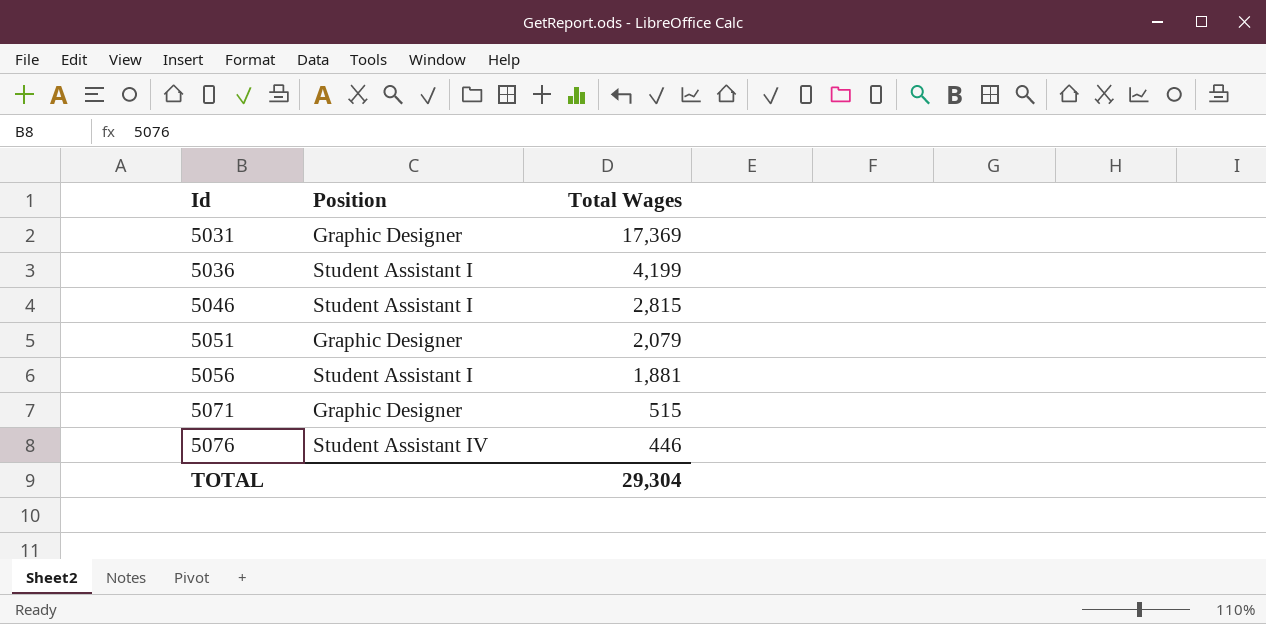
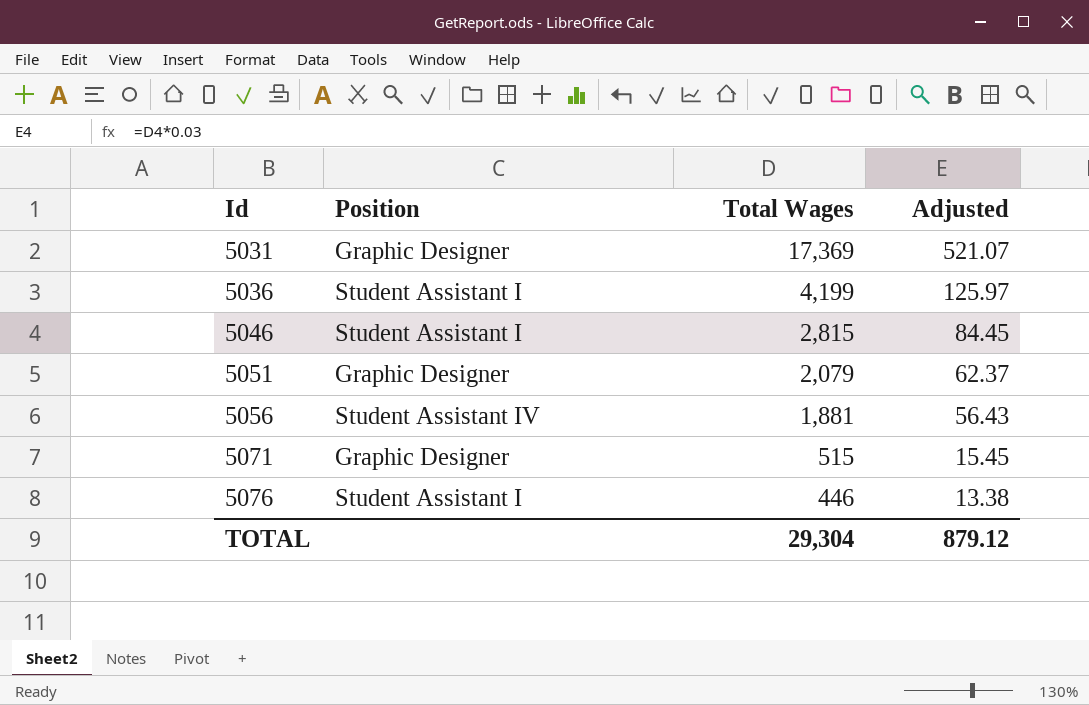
column Adjusted | formula: none -> [Total Wages] * 0.03
5056 | Position: Student Assistant I -> Student Assistant IV
5076 | Position: Student Assistant IV -> Student Assistant I

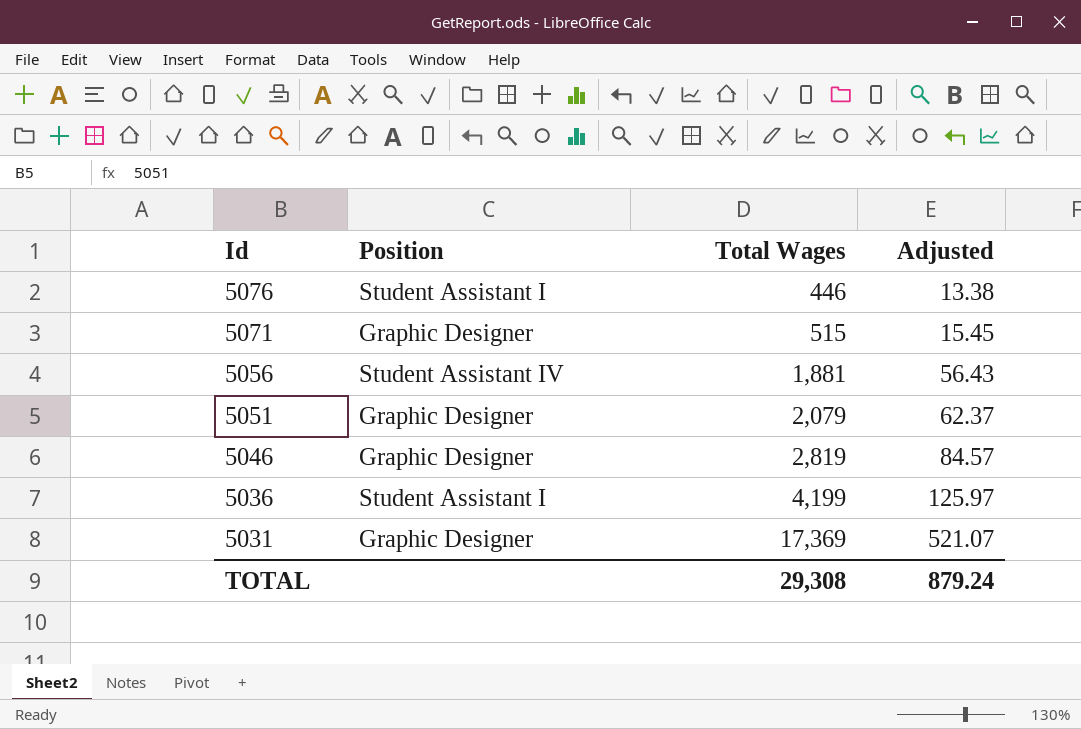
row order: Id ascending -> Id descending
5046 | Position: Student Assistant I -> Graphic Designer
5046 | Total Wages: 2,815 -> 2,819
5046 | Adjusted: 84.45 -> 84.57
TOTAL | Total Wages: 29,304 -> 29,308
TOTAL | Adjusted: 879.12 -> 879.24

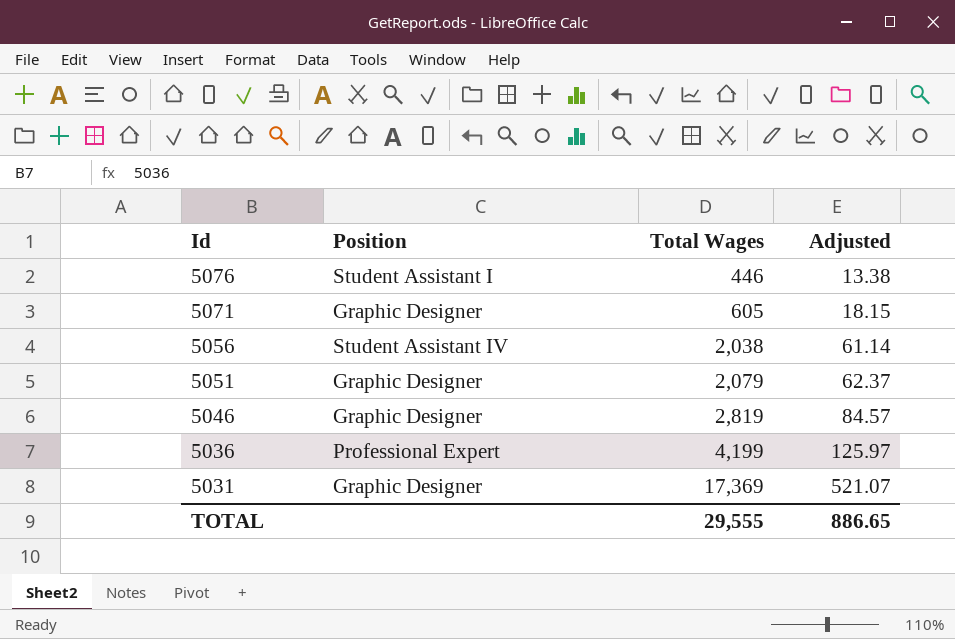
5071 | Total Wages: 515 -> 605
5071 | Adjusted: 15.45 -> 18.15
5056 | Total Wages: 1,881 -> 2,038
5056 | Adjusted: 56.43 -> 61.14
5036 | Position: Student Assistant I -> Professional Expert
TOTAL | Total Wages: 29,308 -> 29,555
TOTAL | Adjusted: 879.24 -> 886.65

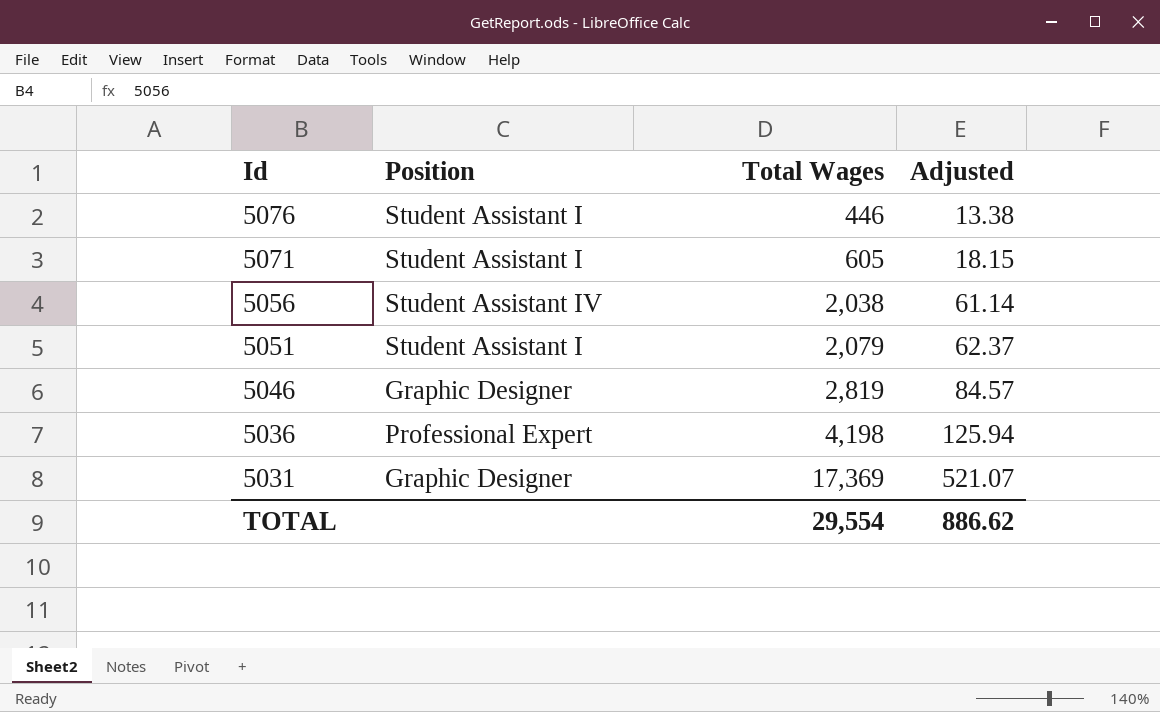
5071 | Position: Graphic Designer -> Student Assistant I
5051 | Position: Graphic Designer -> Student Assistant I
5036 | Total Wages: 4,199 -> 4,198
5036 | Adjusted: 125.97 -> 125.94
TOTAL | Total Wages: 29,555 -> 29,554
TOTAL | Adjusted: 886.65 -> 886.62

